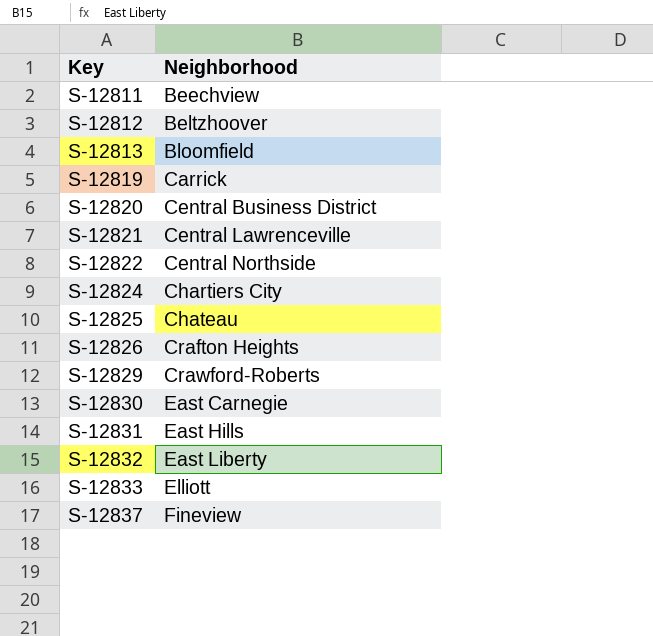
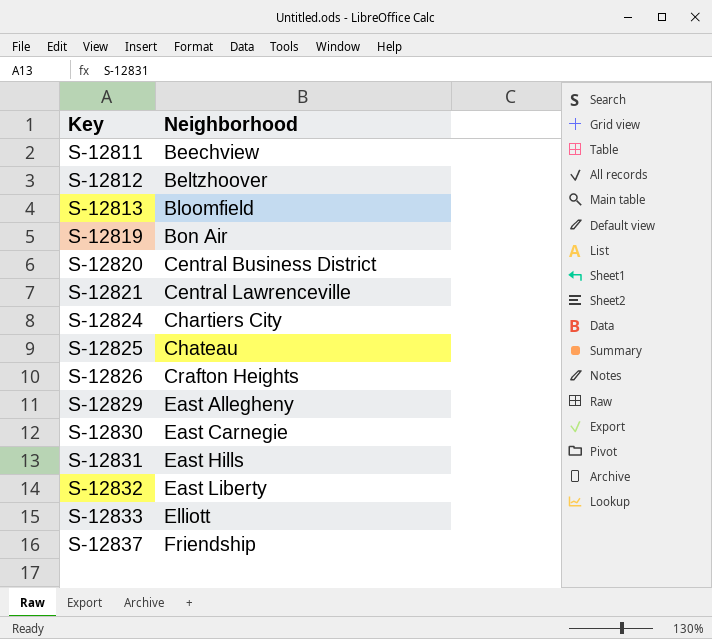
row S-12822: Central Northside -> none
S-12819 | Neighborhood: Carrick -> Bon Air
S-12829 | Neighborhood: Crawford-Roberts -> East Allegheny
S-12837 | Neighborhood: Fineview -> Friendship

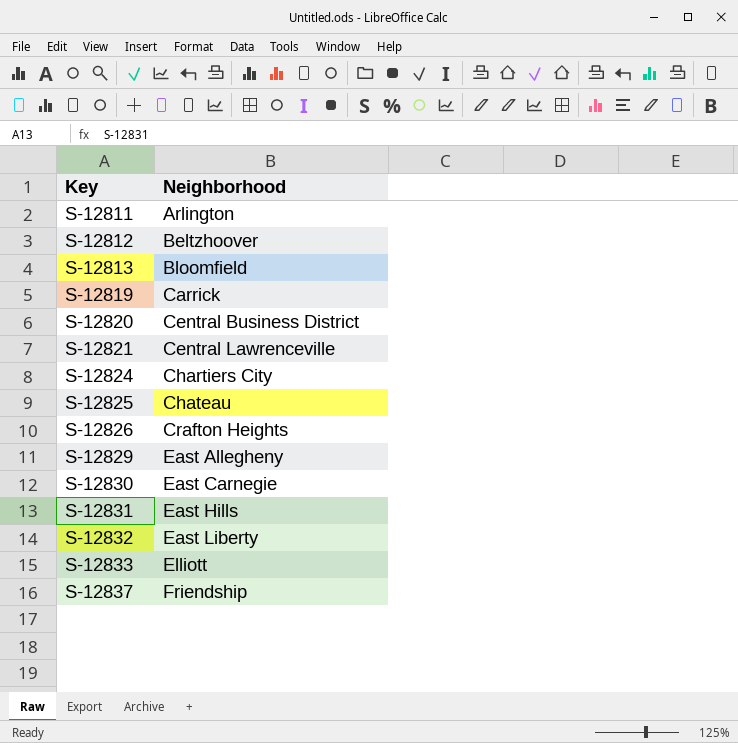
S-12811 | Neighborhood: Beechview -> Arlington
S-12819 | Neighborhood: Bon Air -> Carrick

